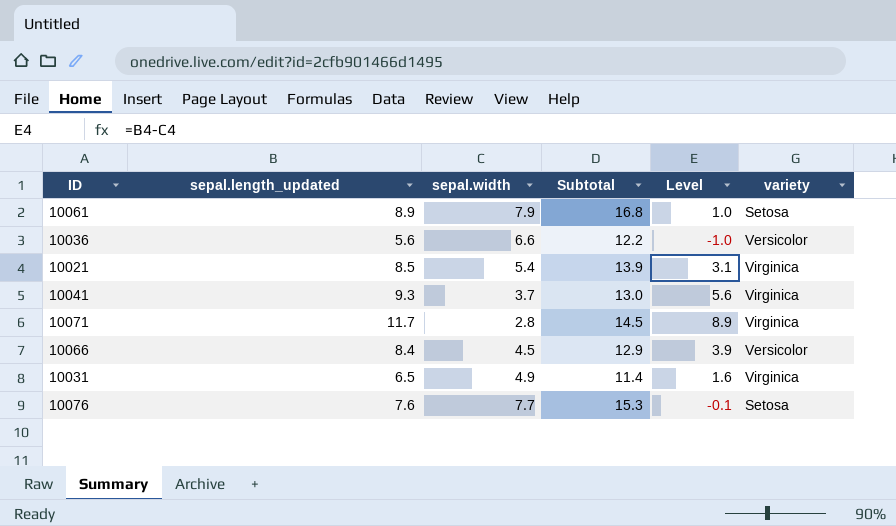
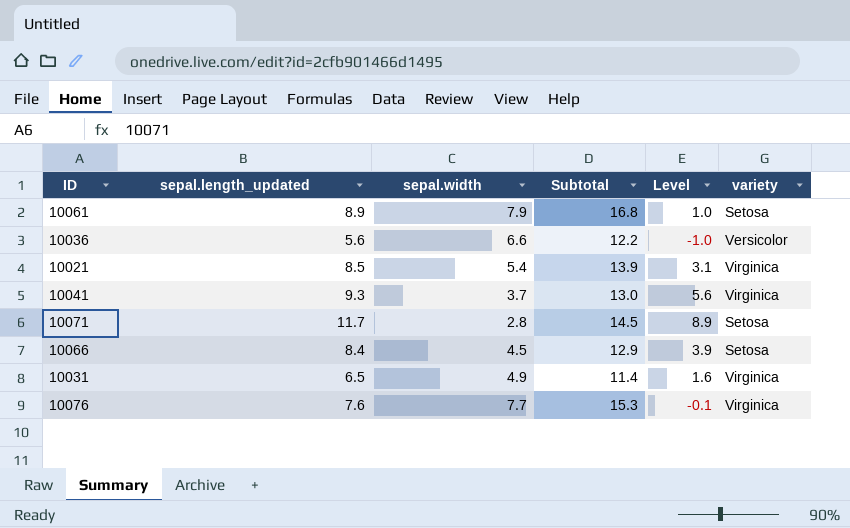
10071 | variety: Virginica -> Setosa
10066 | variety: Versicolor -> Setosa
10076 | variety: Setosa -> Virginica

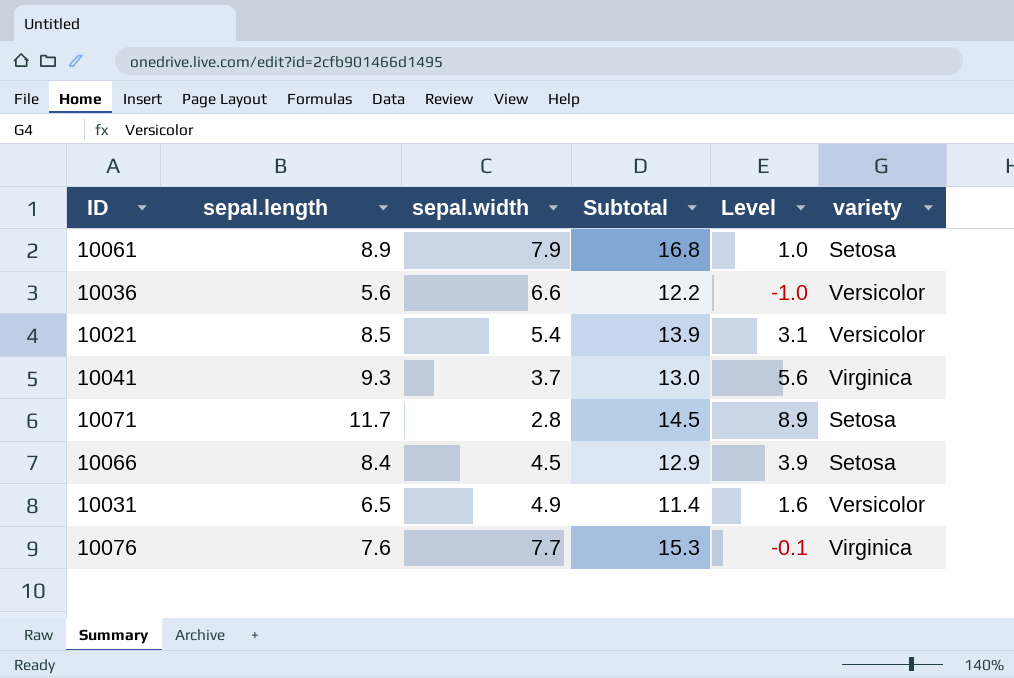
column name: sepal.length_updated -> sepal.length
10021 | variety: Virginica -> Versicolor
10031 | variety: Virginica -> Versicolor

